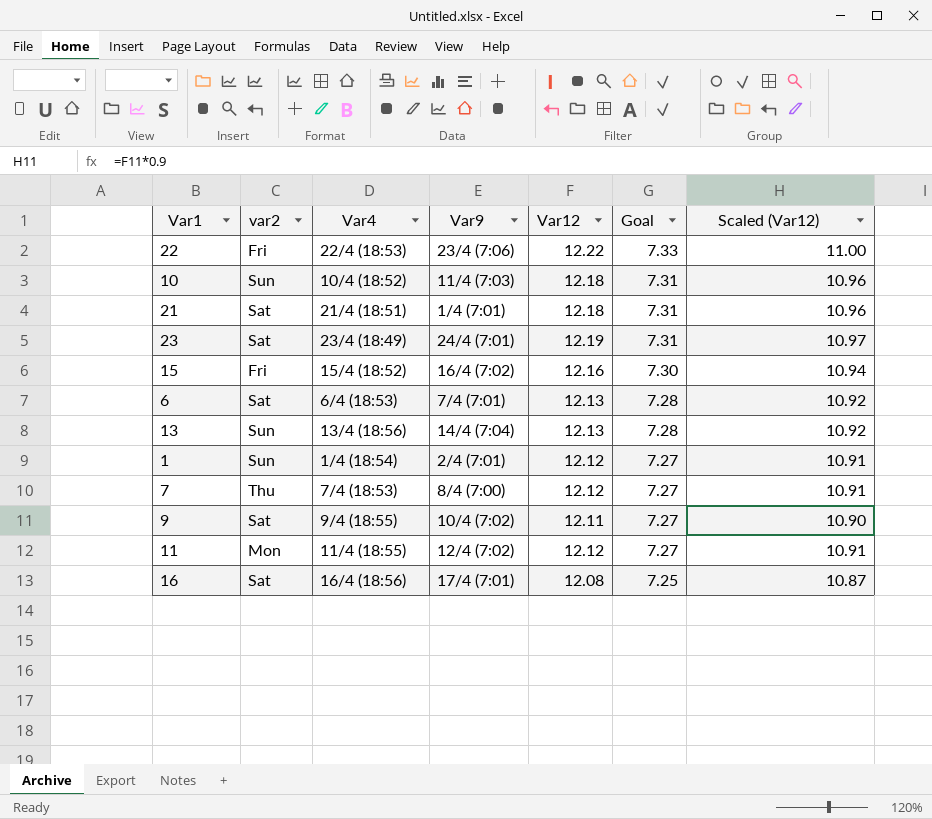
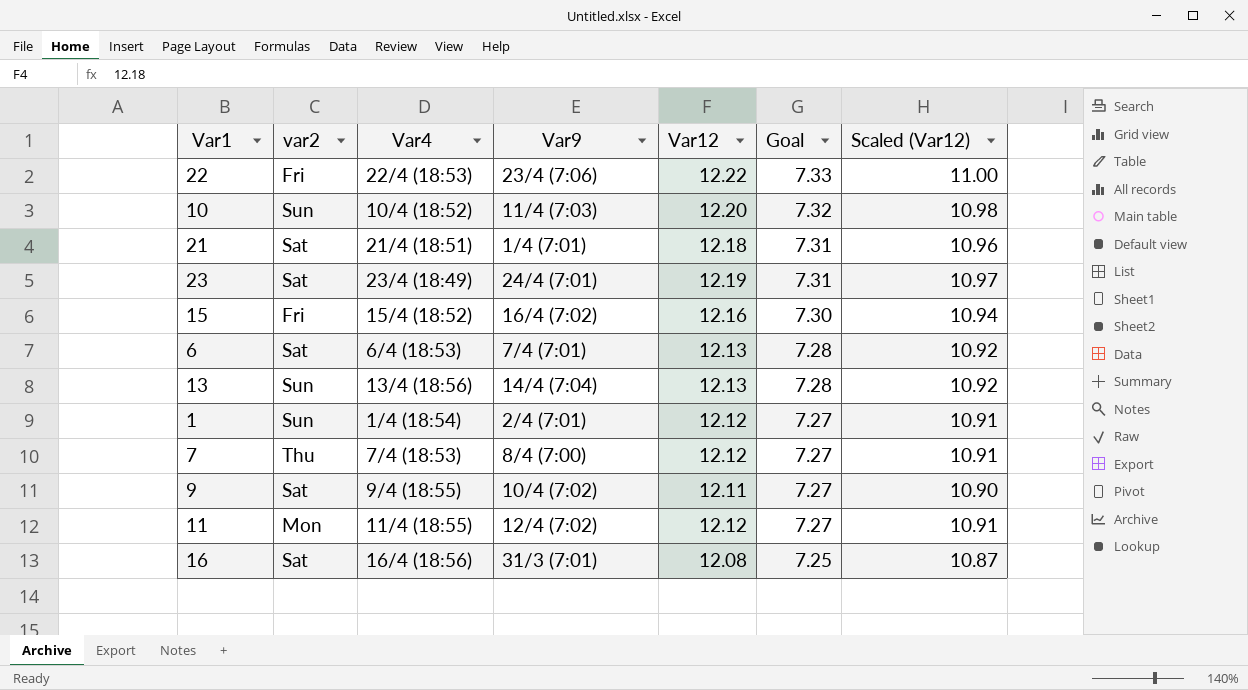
10 | Var12: 12.18 -> 12.20
10 | Goal: 7.31 -> 7.32
10 | Scaled (Var12): 10.96 -> 10.98
16 | Var9: 17/4 (7:01) -> 31/3 (7:01)

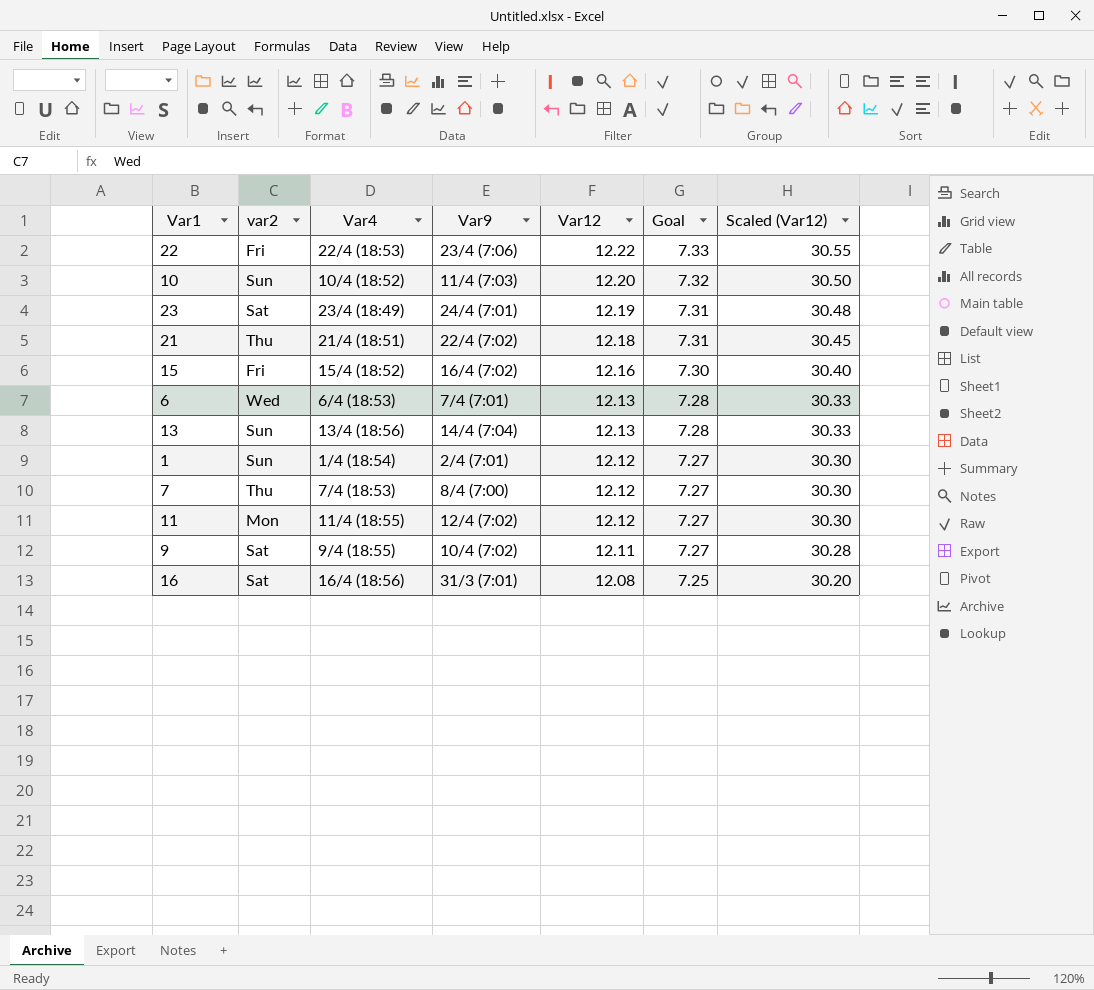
row order: Goal descending -> Var12 descending
column Scaled (Var12) | formula: [Var12] * 0.9 -> [Var12] * 2.5
21 | var2: Sat -> Thu
21 | Var9: 1/4 (7:01) -> 22/4 (7:02)
6 | var2: Sat -> Wed

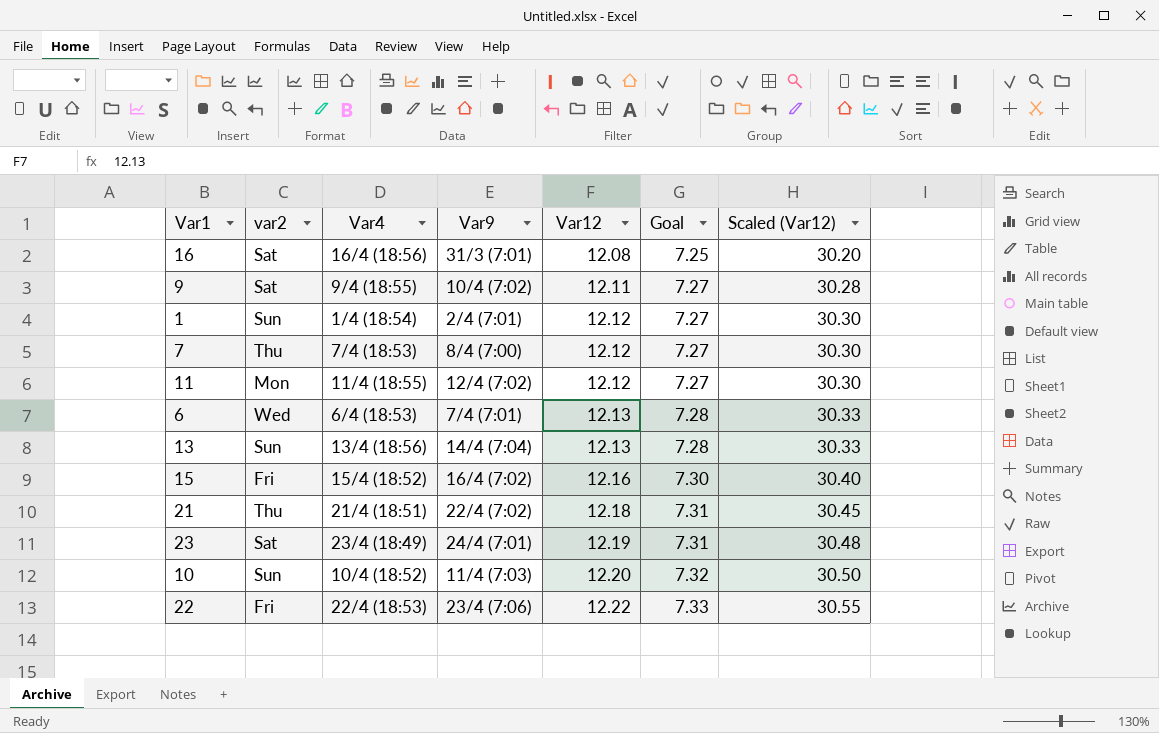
row order: Var12 descending -> Var12 ascending

